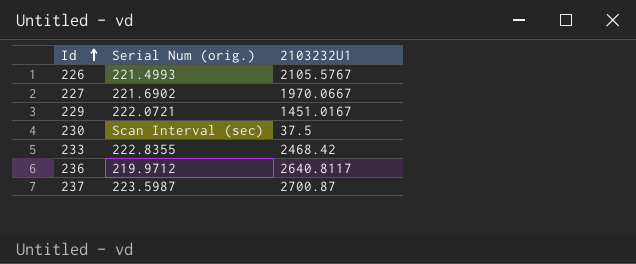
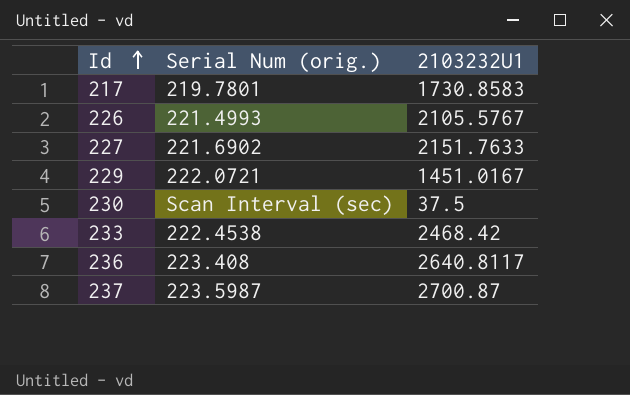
row 217: none -> 219.7801 | 1730.8583
227 | 2103232U1: 1970.0667 -> 2151.7633
233 | Serial Num (orig.): 222.8355 -> 222.4538
236 | Serial Num (orig.): 219.9712 -> 223.408

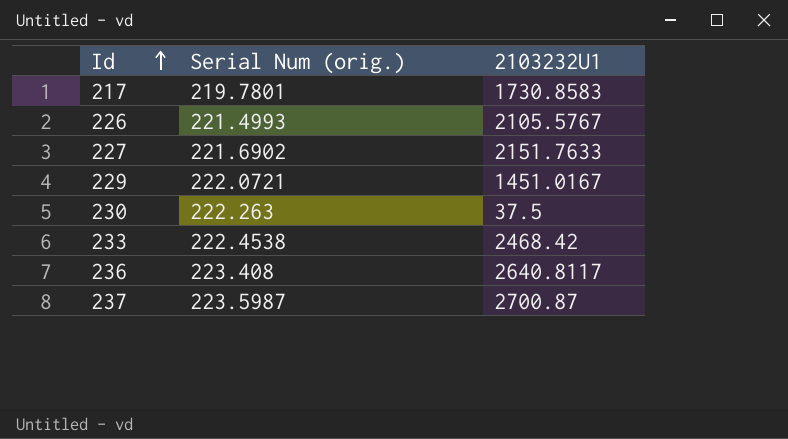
230 | Serial Num (orig.): Scan Interval (sec) -> 222.263

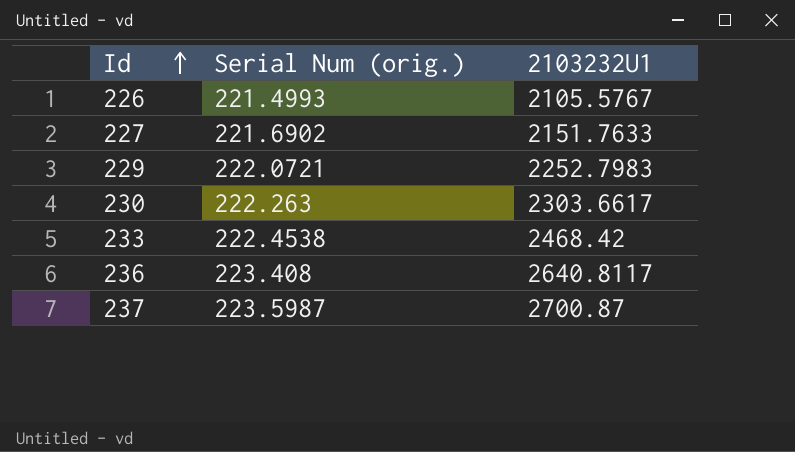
row 217: 219.7801 | 1730.8583 -> none
229 | 2103232U1: 1451.0167 -> 2252.7983
230 | 2103232U1: 37.5 -> 2303.6617

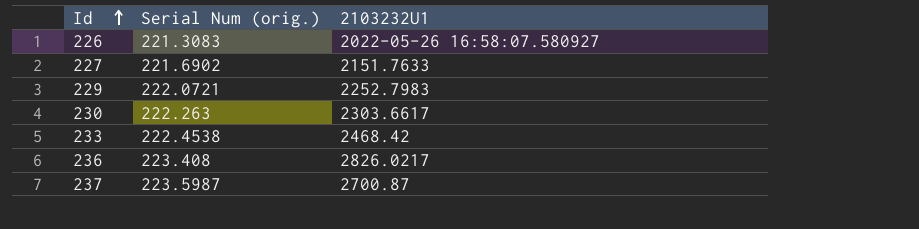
226 | Serial Num (orig.): 221.4993 -> 221.3083
226 | 2103232U1: 2105.5767 -> 2022-05-26 16:58:07.580927
236 | 2103232U1: 2640.8117 -> 2826.0217

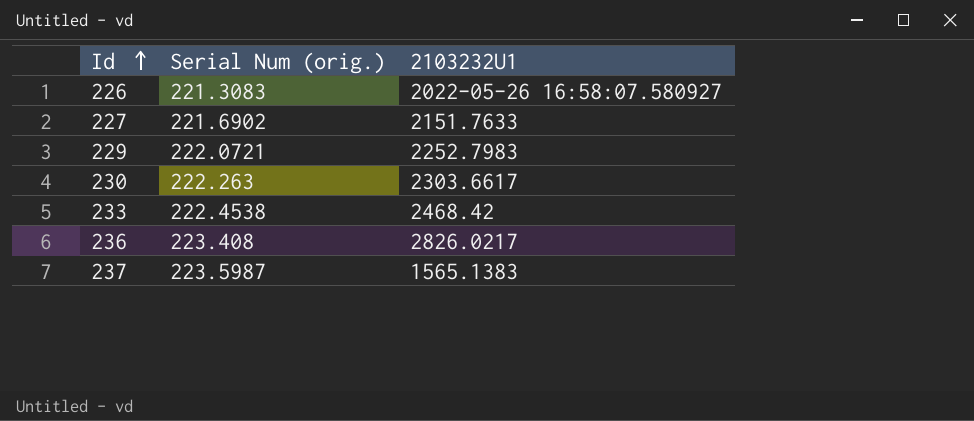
237 | 2103232U1: 2700.87 -> 1565.1383

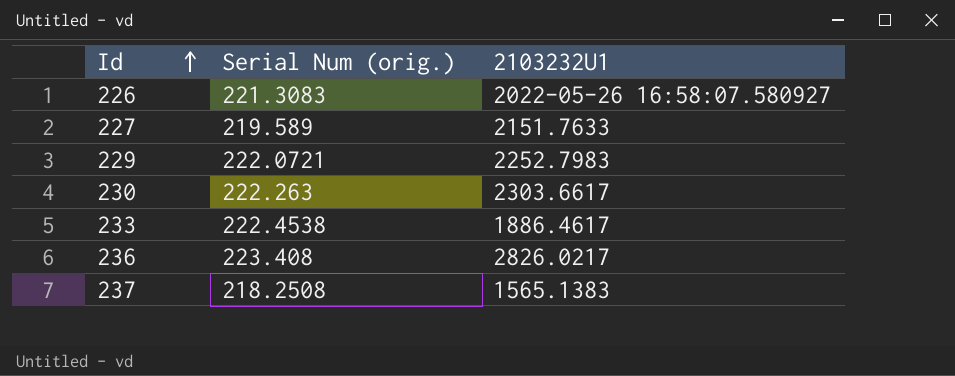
227 | Serial Num (orig.): 221.6902 -> 219.589
233 | 2103232U1: 2468.42 -> 1886.4617
237 | Serial Num (orig.): 223.5987 -> 218.2508

